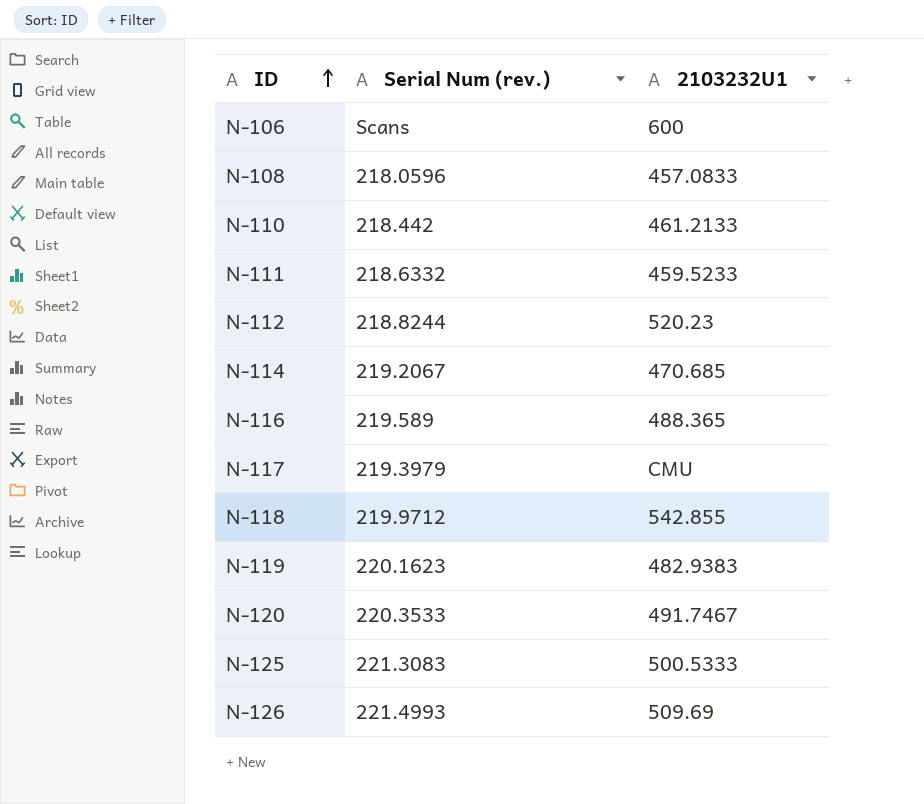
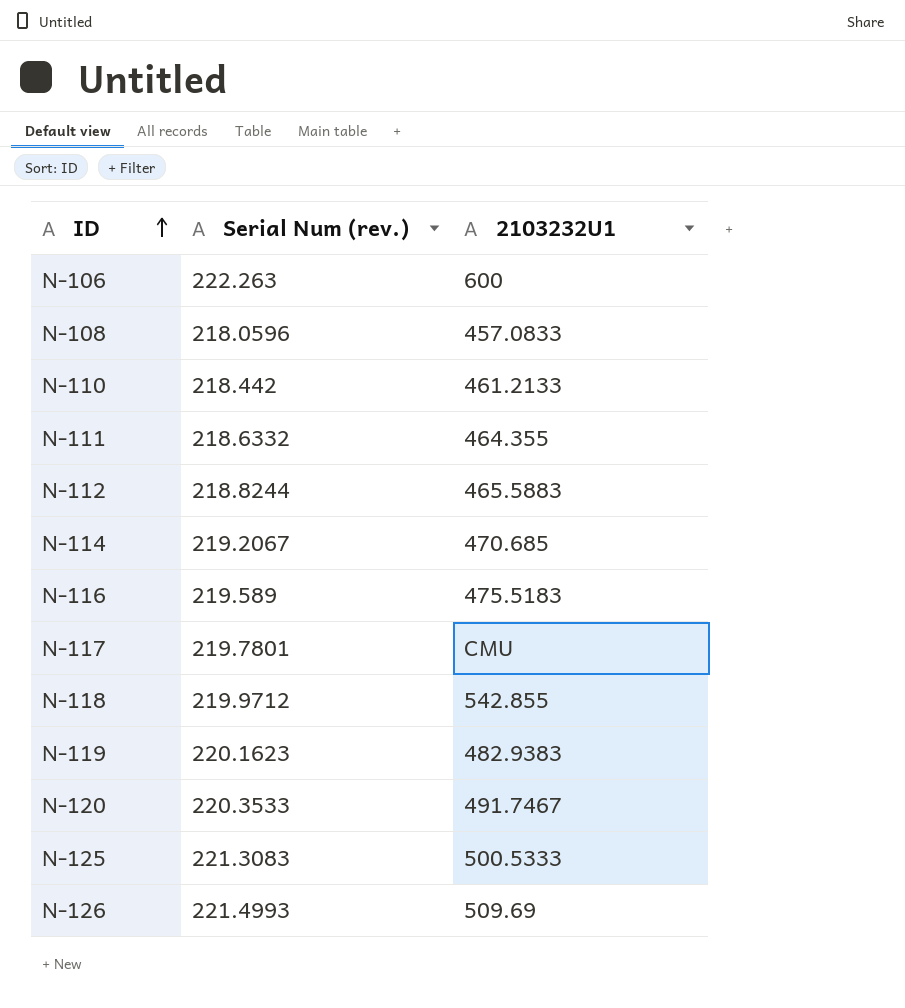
N-106 | Serial Num (rev.): Scans -> 222.263
N-111 | 2103232U1: 459.5233 -> 464.355
N-112 | 2103232U1: 520.23 -> 465.5883
N-116 | 2103232U1: 488.365 -> 475.5183
N-117 | Serial Num (rev.): 219.3979 -> 219.7801

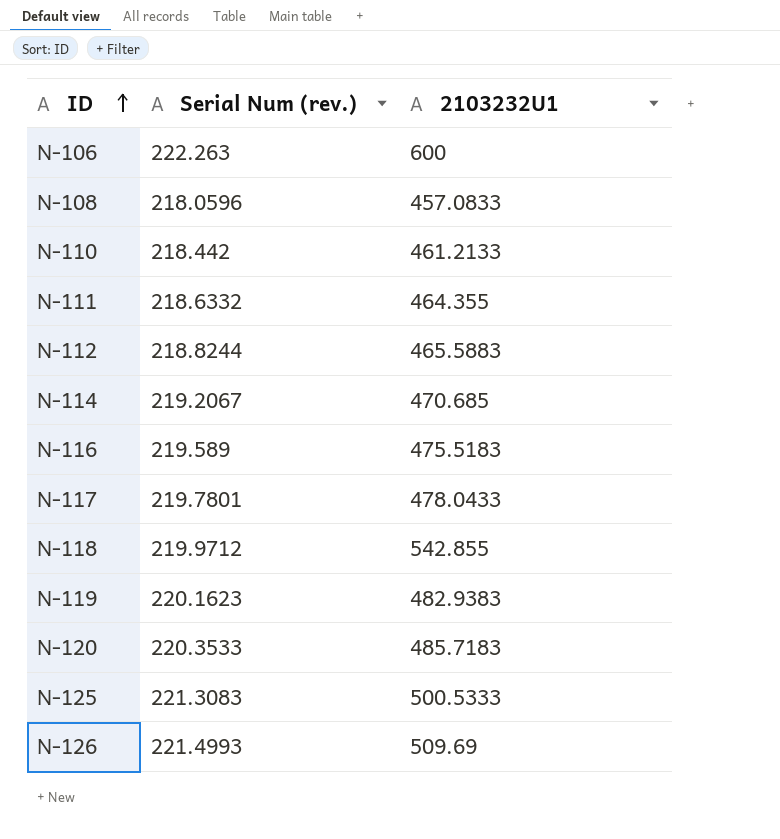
N-117 | 2103232U1: CMU -> 478.0433
N-120 | 2103232U1: 491.7467 -> 485.7183

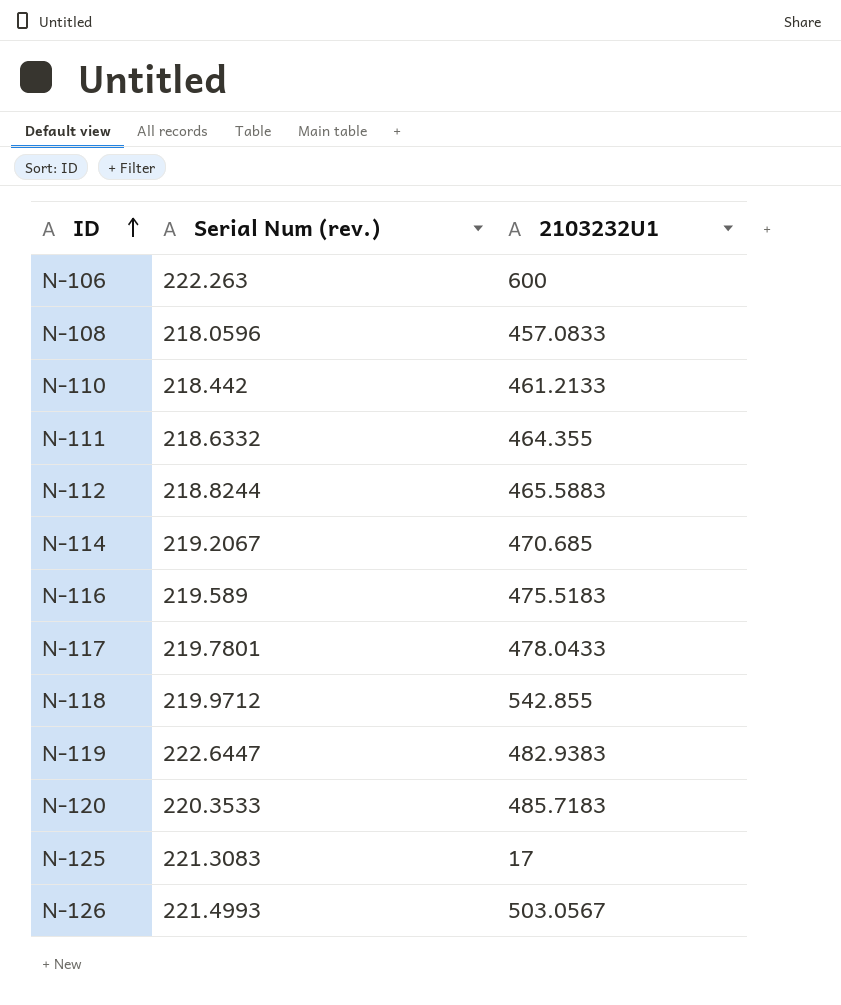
N-119 | Serial Num (rev.): 220.1623 -> 222.6447
N-125 | 2103232U1: 500.5333 -> 17
N-126 | 2103232U1: 509.69 -> 503.0567

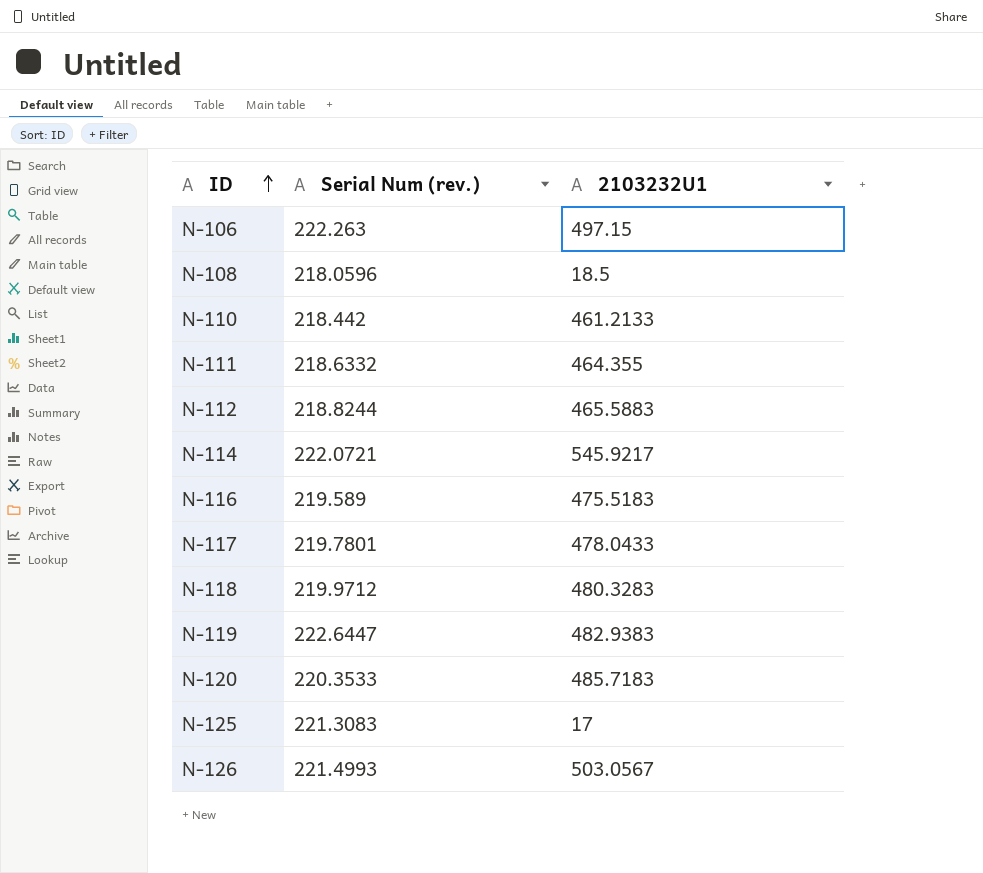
N-106 | 2103232U1: 600 -> 497.15
N-108 | 2103232U1: 457.0833 -> 18.5
N-114 | Serial Num (rev.): 219.2067 -> 222.0721
N-114 | 2103232U1: 470.685 -> 545.9217
N-118 | 2103232U1: 542.855 -> 480.3283

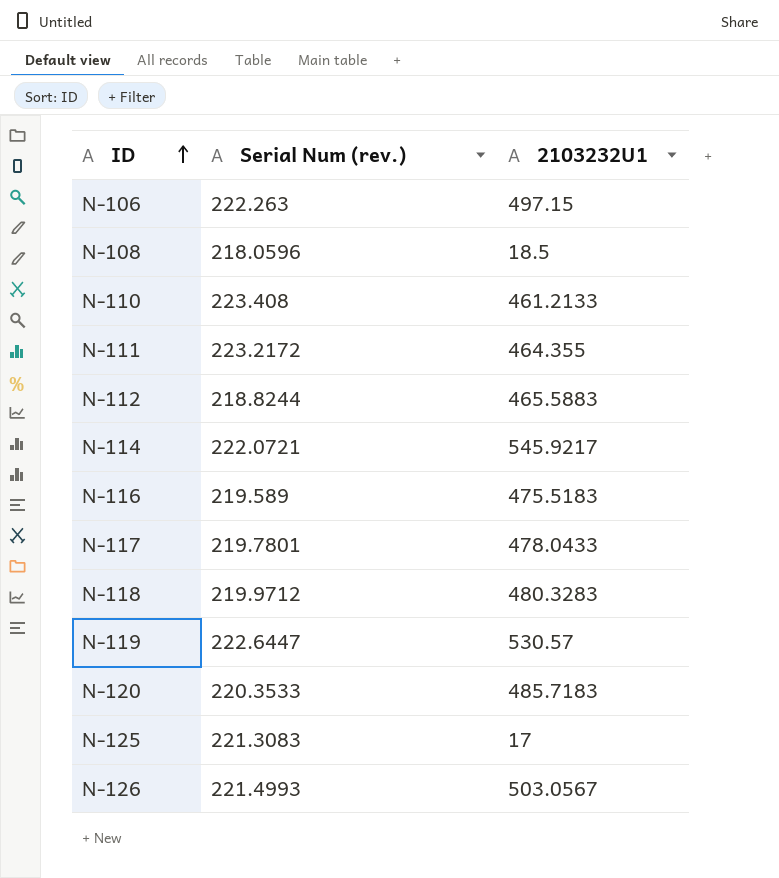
N-110 | Serial Num (rev.): 218.442 -> 223.408
N-111 | Serial Num (rev.): 218.6332 -> 223.2172
N-119 | 2103232U1: 482.9383 -> 530.57

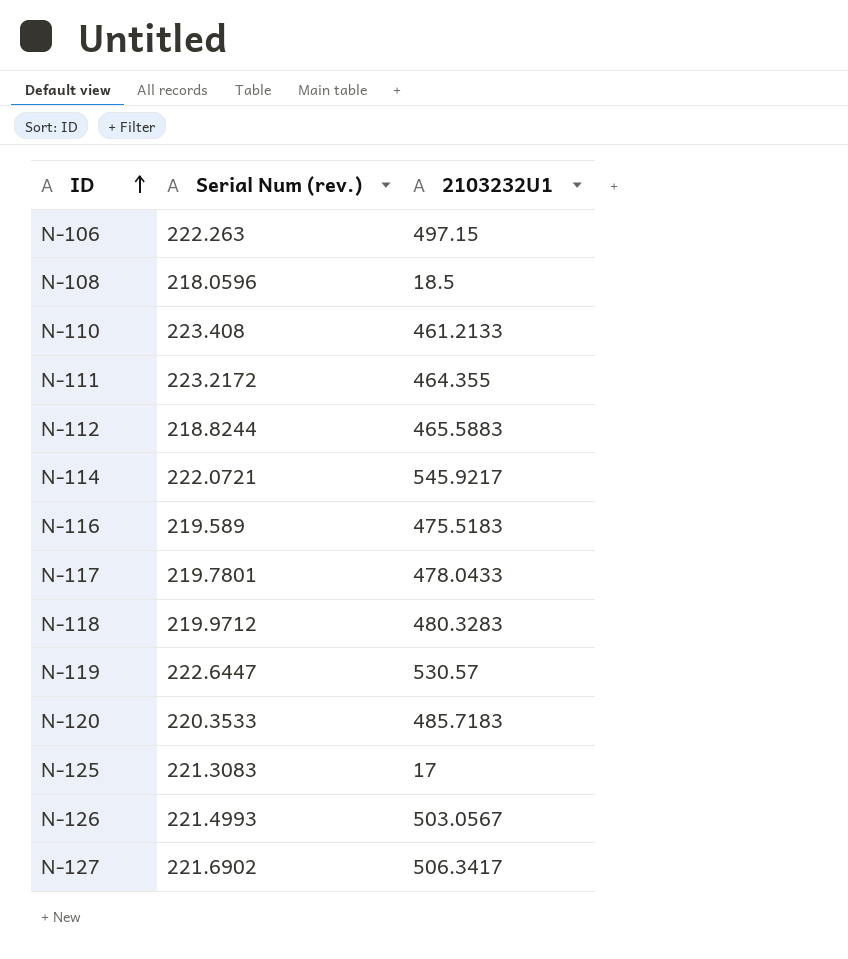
row N-127: none -> 221.6902 | 506.3417

